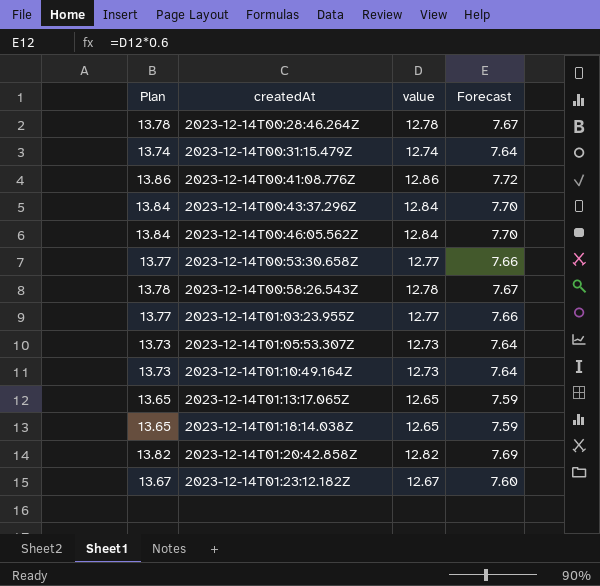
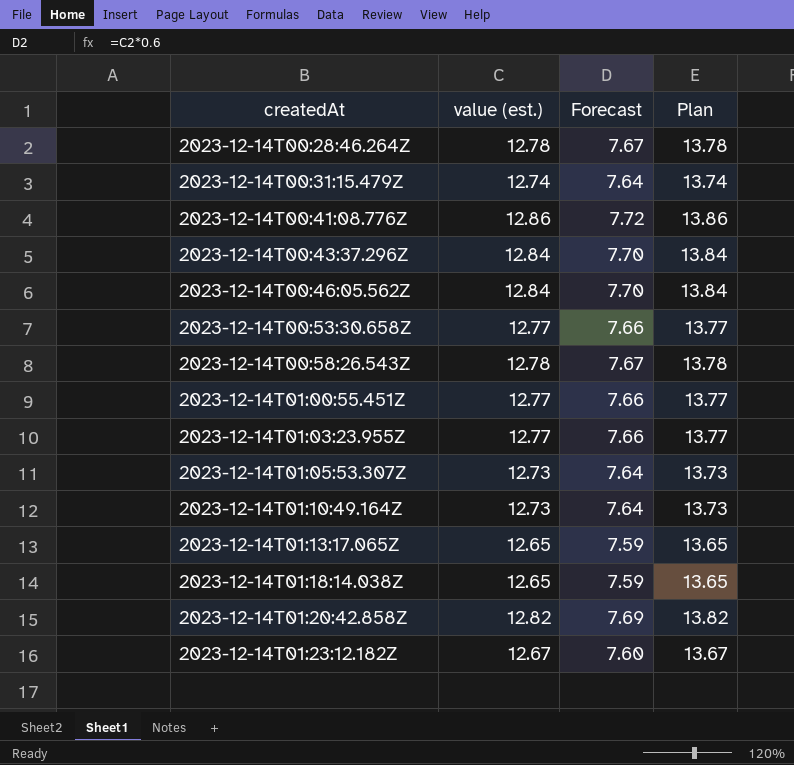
column name: value -> value (est.)
column Plan | position: 1 -> 4
row 2023-12-14T01:00:55.451Z: none -> 12.77 | 7.66 | 13.77

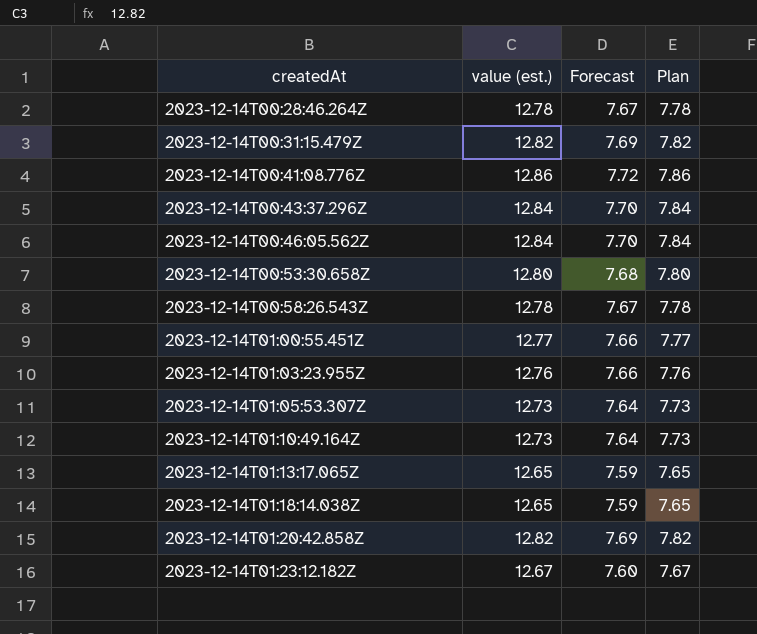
column Plan | formula: [value (est.)] + 1 -> [value (est.)] - 5
2023-12-14T00:31:15.479Z | value (est.): 12.74 -> 12.82
2023-12-14T00:31:15.479Z | Forecast: 7.64 -> 7.69
2023-12-14T00:53:30.658Z | value (est.): 12.77 -> 12.80
2023-12-14T00:53:30.658Z | Forecast: 7.66 -> 7.68
2023-12-14T01:03:23.955Z | value (est.): 12.77 -> 12.76

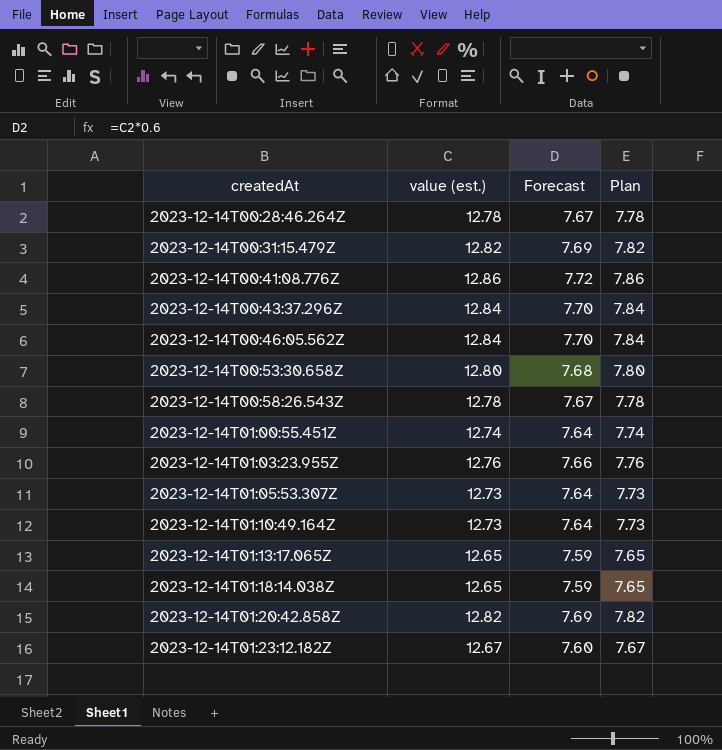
2023-12-14T01:00:55.451Z | value (est.): 12.77 -> 12.74
2023-12-14T01:00:55.451Z | Forecast: 7.66 -> 7.64
2023-12-14T01:00:55.451Z | Plan: 7.77 -> 7.74

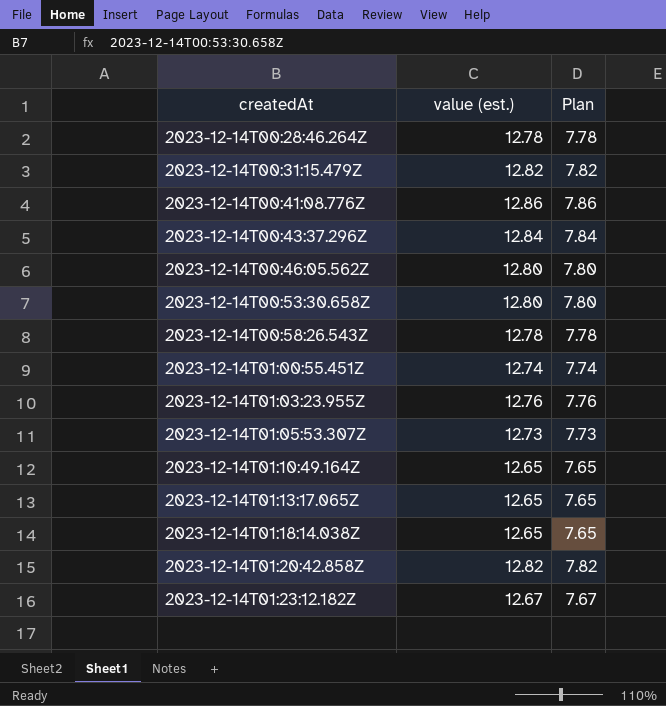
column Forecast | formula: [value (est.)] * 0.6 -> none
2023-12-14T00:46:05.562Z | value (est.): 12.84 -> 12.80
2023-12-14T00:46:05.562Z | Plan: 7.84 -> 7.80
2023-12-14T01:10:49.164Z | value (est.): 12.73 -> 12.65
2023-12-14T01:10:49.164Z | Plan: 7.73 -> 7.65

